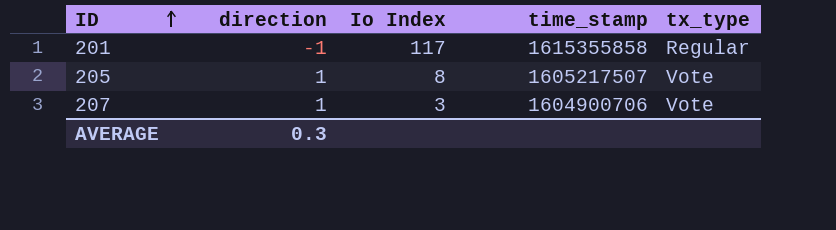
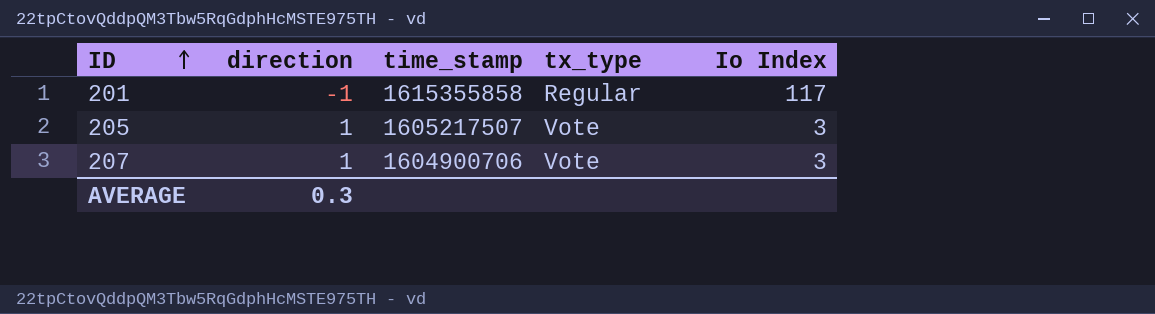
column Io Index | position: 3 -> 5
205 | Io Index: 8 -> 3

